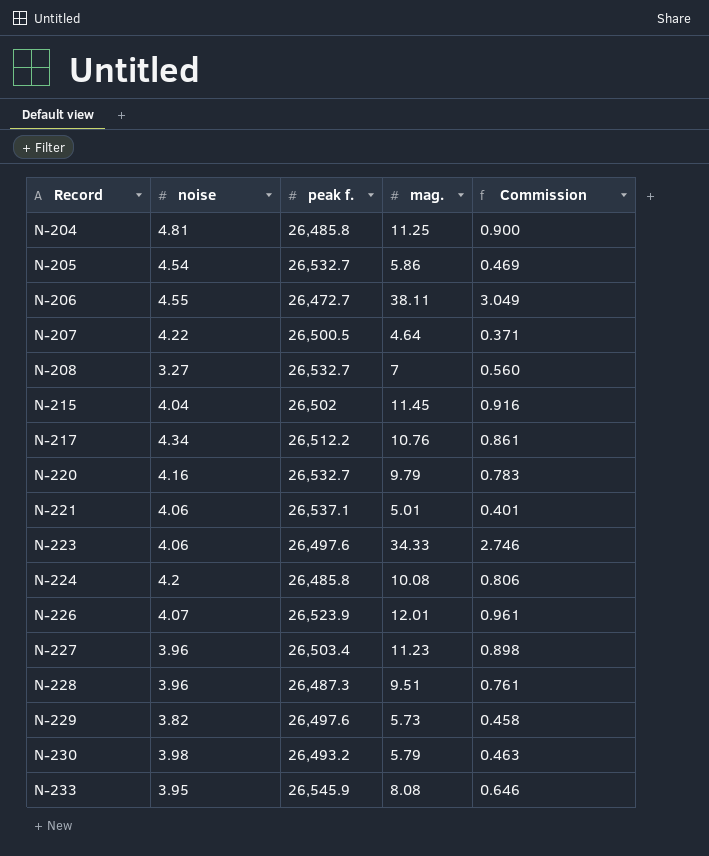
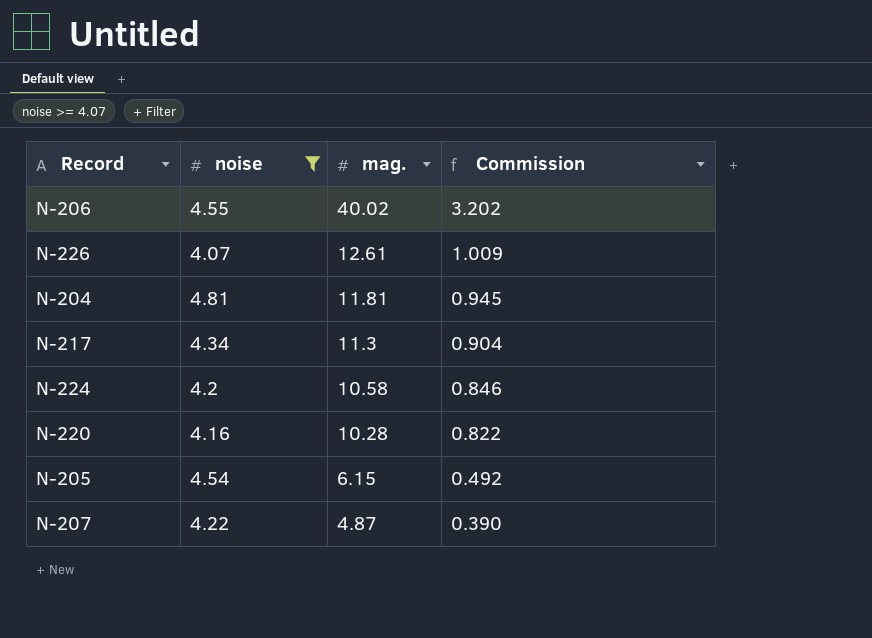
filter: none -> noise >= 4.07
row order: Record ascending -> mag. descending
column peak f. | position: 3 -> none
N-206 | mag.: 38.11 -> 40.02
N-206 | Commission: 3.049 -> 3.202
N-226 | mag.: 12.01 -> 12.61
N-226 | Commission: 0.961 -> 1.009
N-204 | mag.: 11.25 -> 11.81
N-204 | Commission: 0.900 -> 0.945
N-217 | mag.: 10.76 -> 11.3
N-217 | Commission: 0.861 -> 0.904
N-224 | mag.: 10.08 -> 10.58
N-224 | Commission: 0.806 -> 0.846
N-220 | mag.: 9.79 -> 10.28
N-220 | Commission: 0.783 -> 0.822
N-205 | mag.: 5.86 -> 6.15
N-205 | Commission: 0.469 -> 0.492
N-207 | mag.: 4.64 -> 4.87
N-207 | Commission: 0.371 -> 0.390

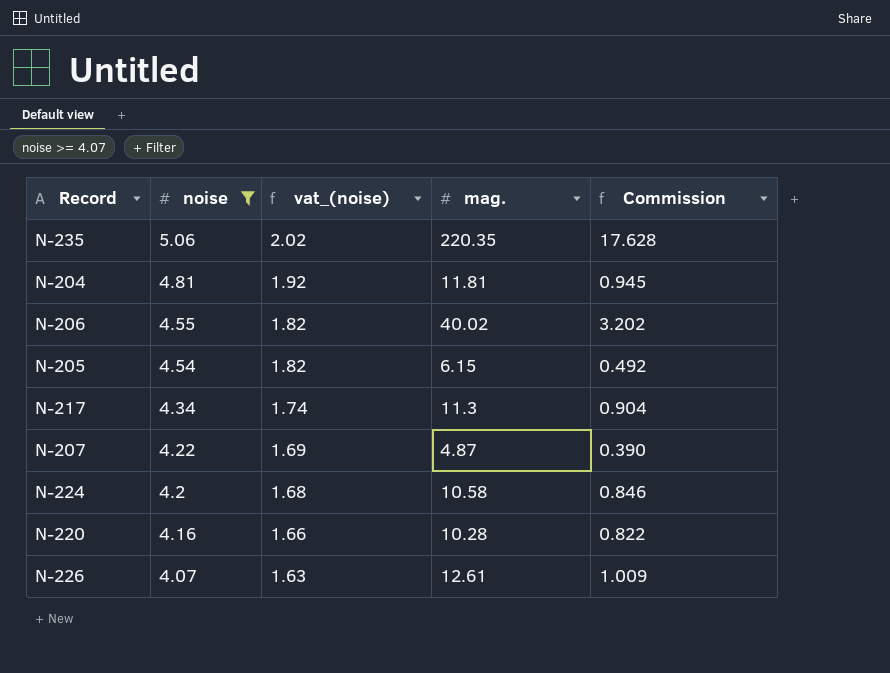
row order: mag. descending -> noise descending
column vat_(noise) | formula: none -> [noise] * 0.4
row N-235: none -> 5.06 | 2.02 | 220.35 | 17.628

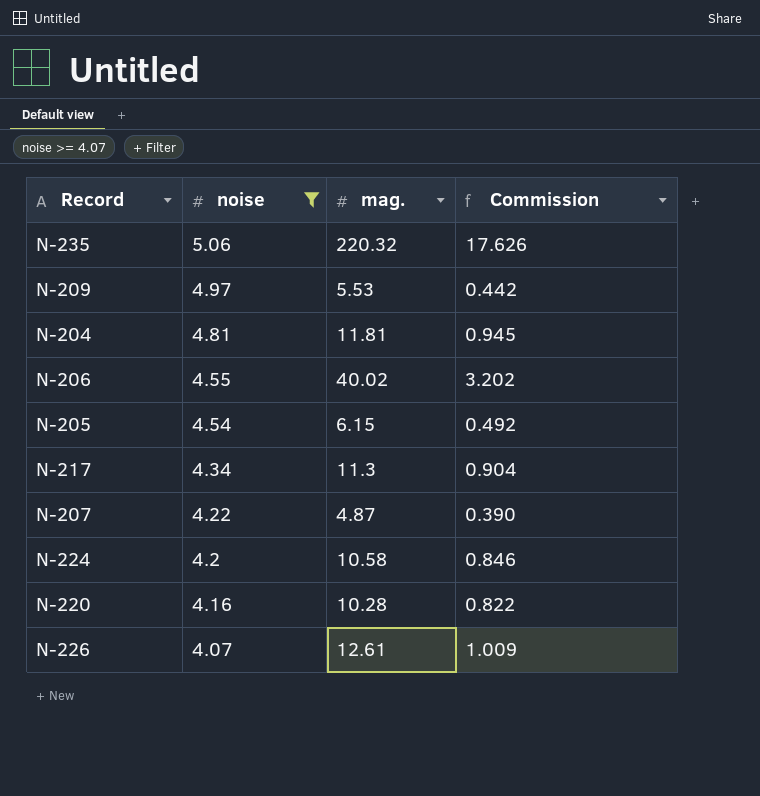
column vat_(noise) | formula: [noise] * 0.4 -> none
N-235 | mag.: 220.35 -> 220.32
N-235 | Commission: 17.628 -> 17.626
row N-209: none -> 4.97 | 5.53 | 0.442

